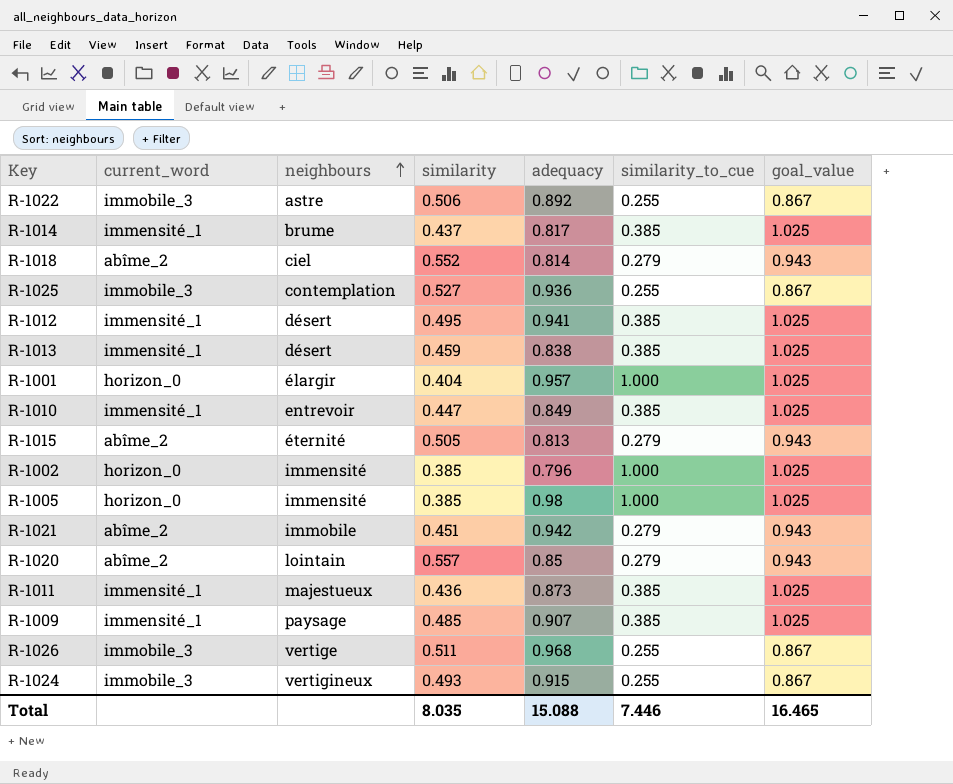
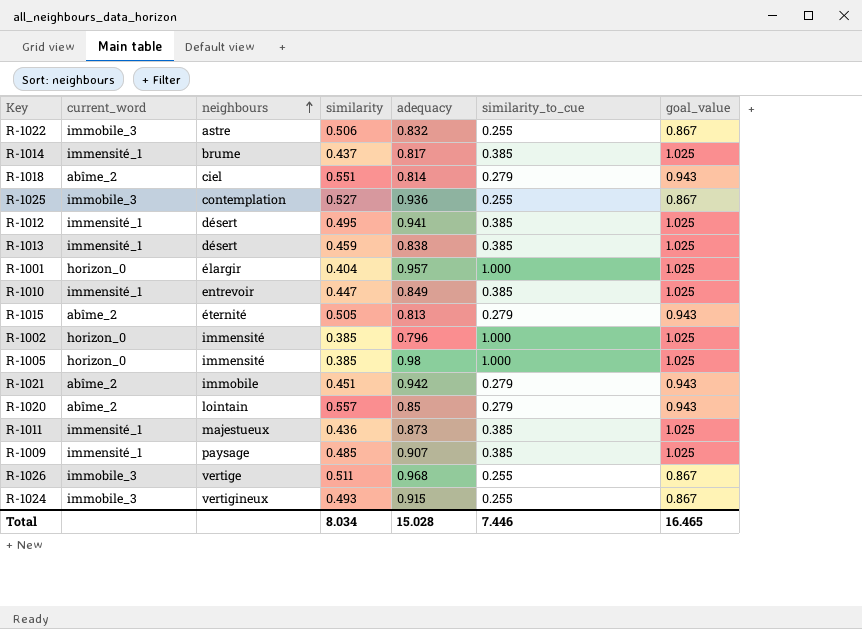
R-1022 | adequacy: 0.892 -> 0.832
R-1018 | similarity: 0.552 -> 0.551
Total | similarity: 8.035 -> 8.034
Total | adequacy: 15.088 -> 15.028

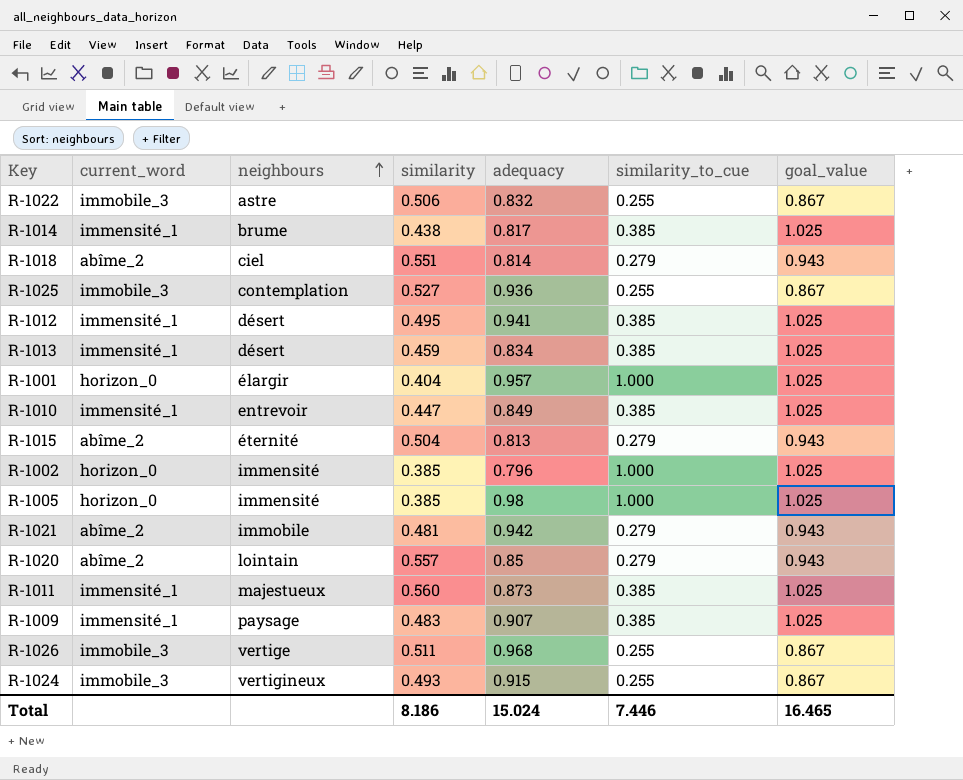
R-1014 | similarity: 0.437 -> 0.438
R-1013 | adequacy: 0.838 -> 0.834
R-1015 | similarity: 0.505 -> 0.504
R-1021 | similarity: 0.451 -> 0.481
R-1011 | similarity: 0.436 -> 0.560
R-1009 | similarity: 0.485 -> 0.483
Total | similarity: 8.034 -> 8.186
Total | adequacy: 15.028 -> 15.024

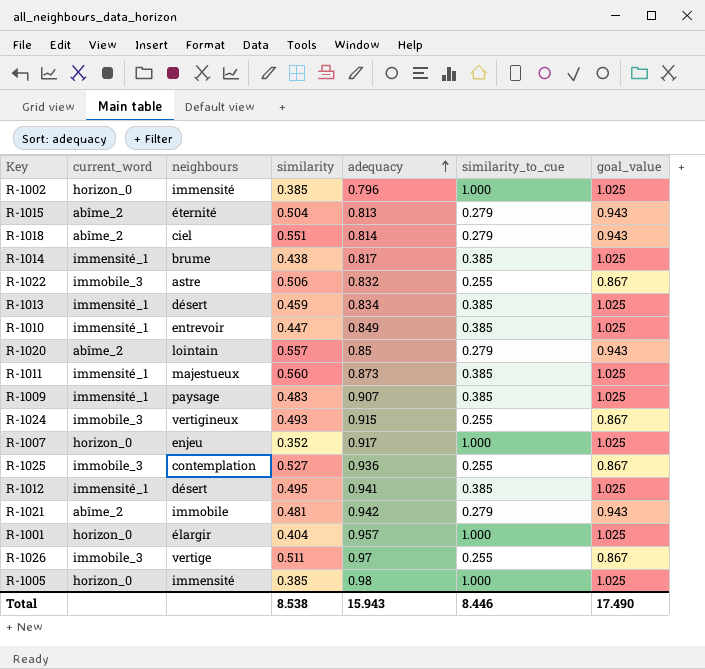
row order: neighbours ascending -> adequacy ascending
row R-1007: none -> horizon_0 | enjeu | 0.352 | 0.917 | 1.000 | 1.025
R-1026 | adequacy: 0.968 -> 0.97
Total | similarity: 8.186 -> 8.538
Total | adequacy: 15.024 -> 15.943
Total | similarity_to_cue: 7.446 -> 8.446
Total | goal_value: 16.465 -> 17.490

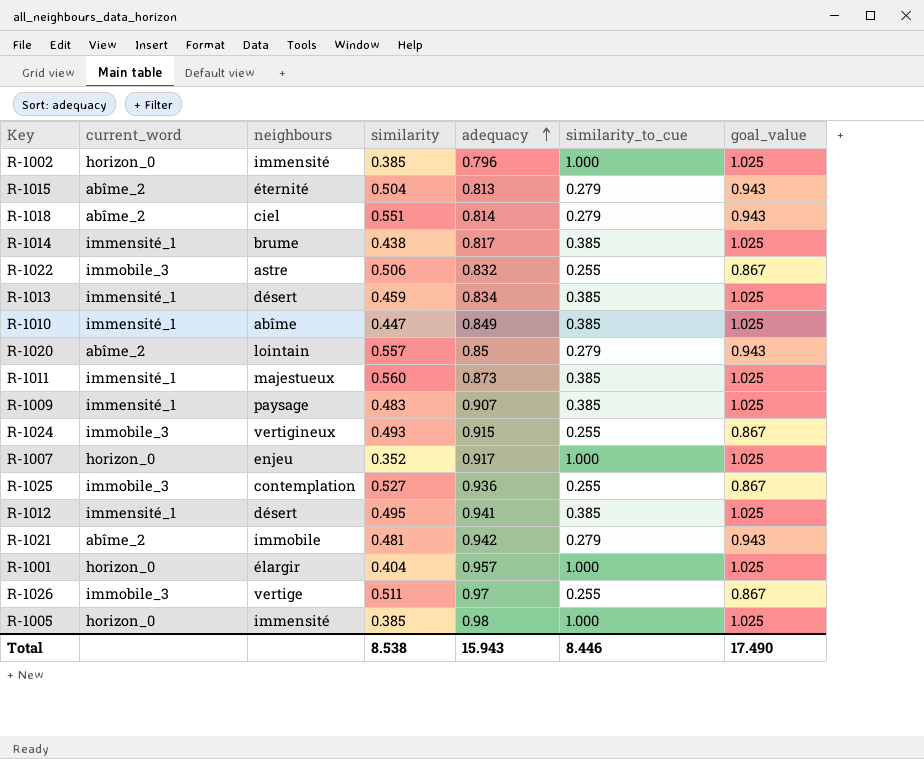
R-1010 | neighbours: entrevoir -> abîme

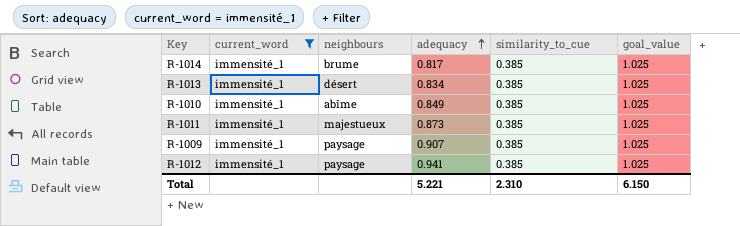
filter: none -> current_word = immensité_1
column similarity | position: 4 -> none
R-1012 | neighbours: désert -> paysage
Total | adequacy: 15.943 -> 5.221
Total | similarity_to_cue: 8.446 -> 2.310
Total | goal_value: 17.490 -> 6.150

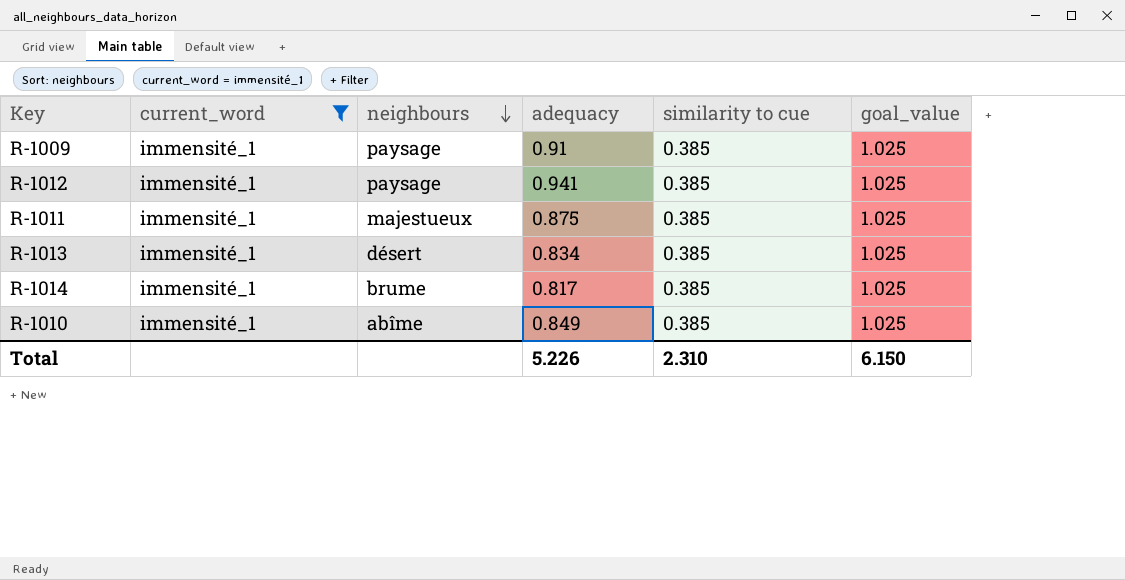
row order: adequacy ascending -> neighbours descending
column name: similarity_to_cue -> similarity to cue
R-1009 | adequacy: 0.907 -> 0.91
R-1011 | adequacy: 0.873 -> 0.875
Total | adequacy: 5.221 -> 5.226

